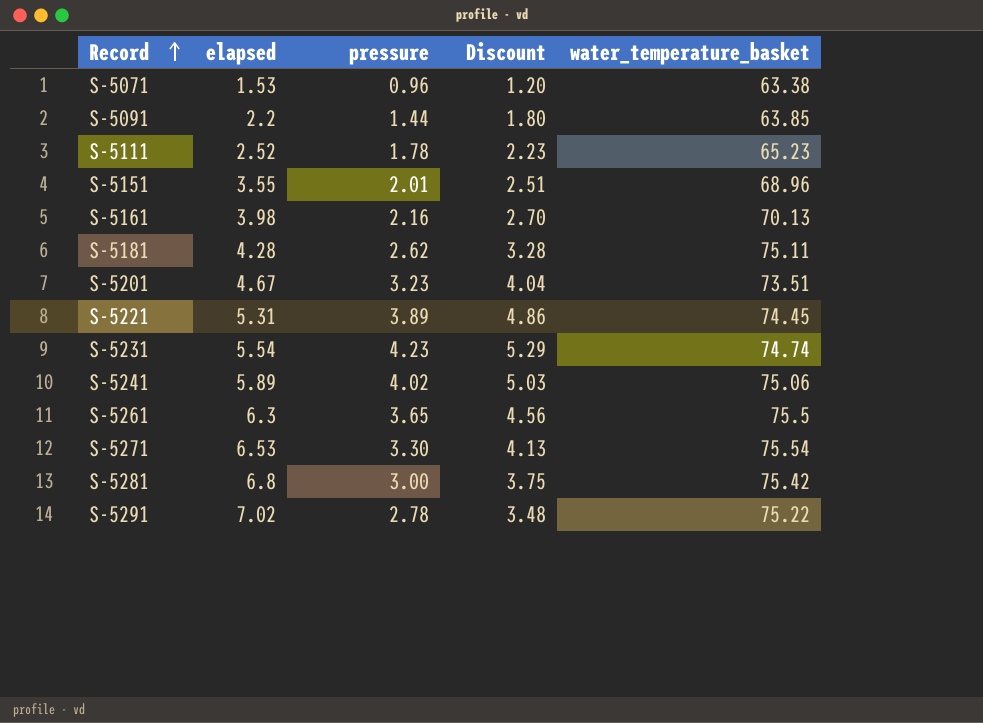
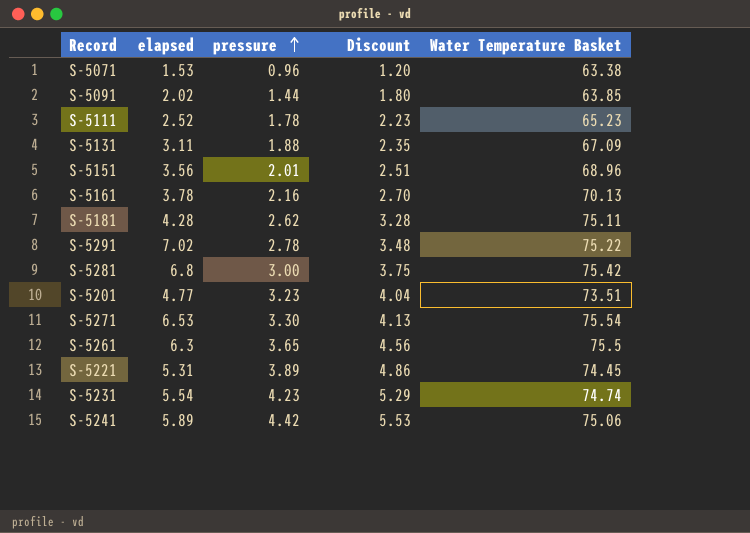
row order: Record ascending -> pressure ascending
column name: water_temperature_basket -> Water Temperature Basket
S-5091 | elapsed: 2.2 -> 2.02
row S-5131: none -> 3.11 | 1.88 | 2.35 | 67.09
S-5151 | elapsed: 3.55 -> 3.56
S-5161 | elapsed: 3.98 -> 3.78
S-5201 | elapsed: 4.67 -> 4.77
S-5241 | pressure: 4.02 -> 4.42
S-5241 | Discount: 5.03 -> 5.53

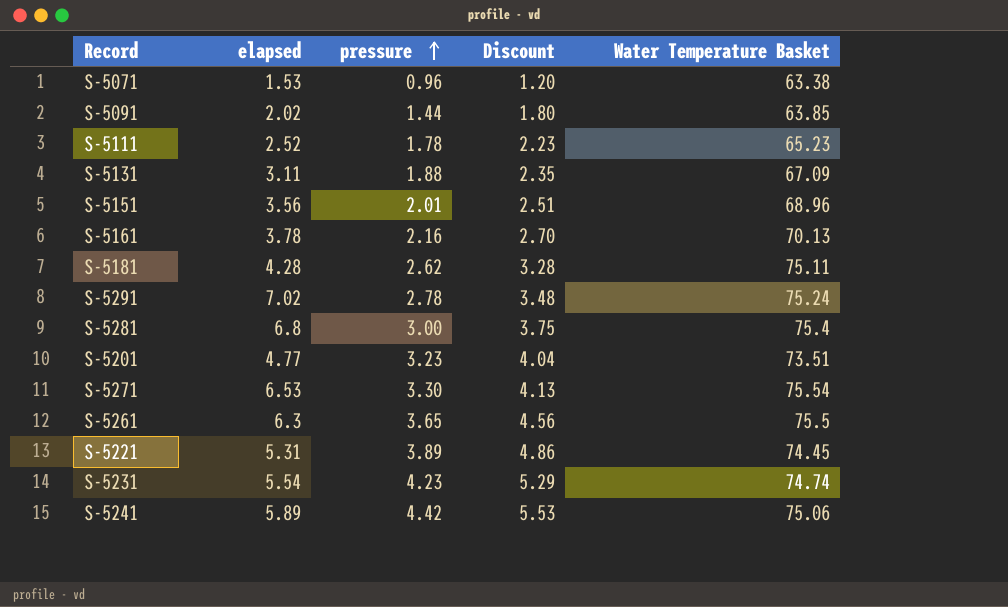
S-5291 | Water Temperature Basket: 75.22 -> 75.24
S-5281 | Water Temperature Basket: 75.42 -> 75.4

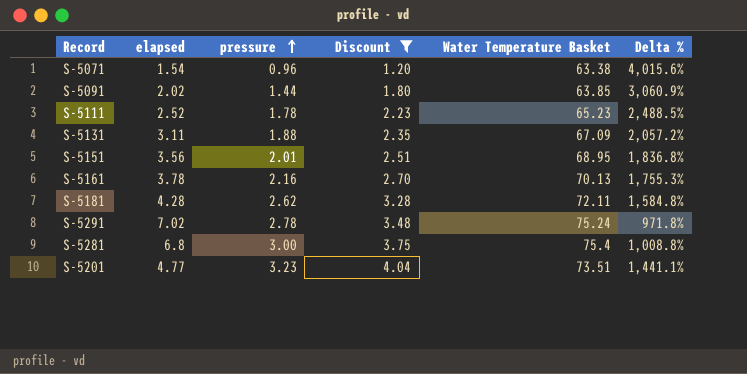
filter: none -> Discount <= 4.04
column Delta % | formula: none -> ([Water Temperature Basket] - [elapsed]) / [elapsed]
S-5071 | elapsed: 1.53 -> 1.54
S-5151 | Water Temperature Basket: 68.96 -> 68.95
S-5181 | Water Temperature Basket: 75.11 -> 72.11

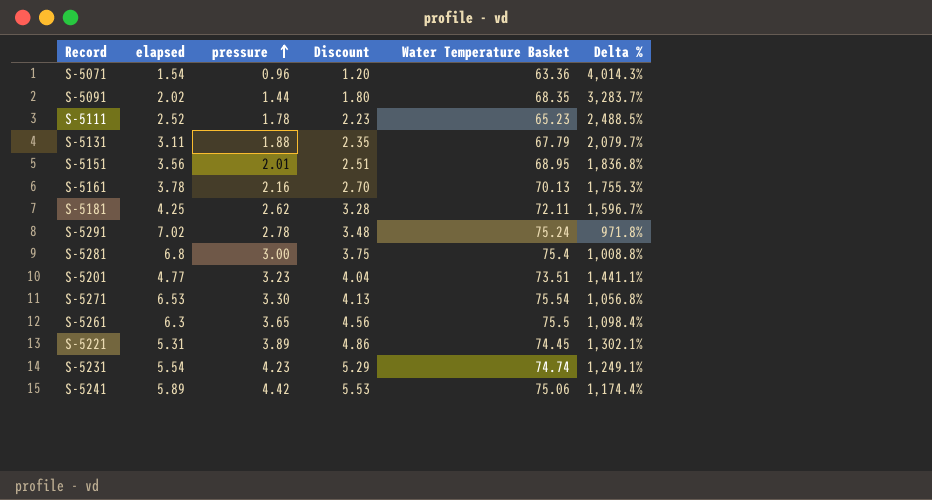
filter: Discount <= 4.04 -> none
S-5071 | Water Temperature Basket: 63.38 -> 63.36
S-5071 | Delta %: 4,015.6% -> 4,014.3%
S-5091 | Water Temperature Basket: 63.85 -> 68.35
S-5091 | Delta %: 3,060.9% -> 3,283.7%
S-5131 | Water Temperature Basket: 67.09 -> 67.79
S-5131 | Delta %: 2,057.2% -> 2,079.7%
S-5181 | elapsed: 4.28 -> 4.25
S-5181 | Delta %: 1,584.8% -> 1,596.7%

